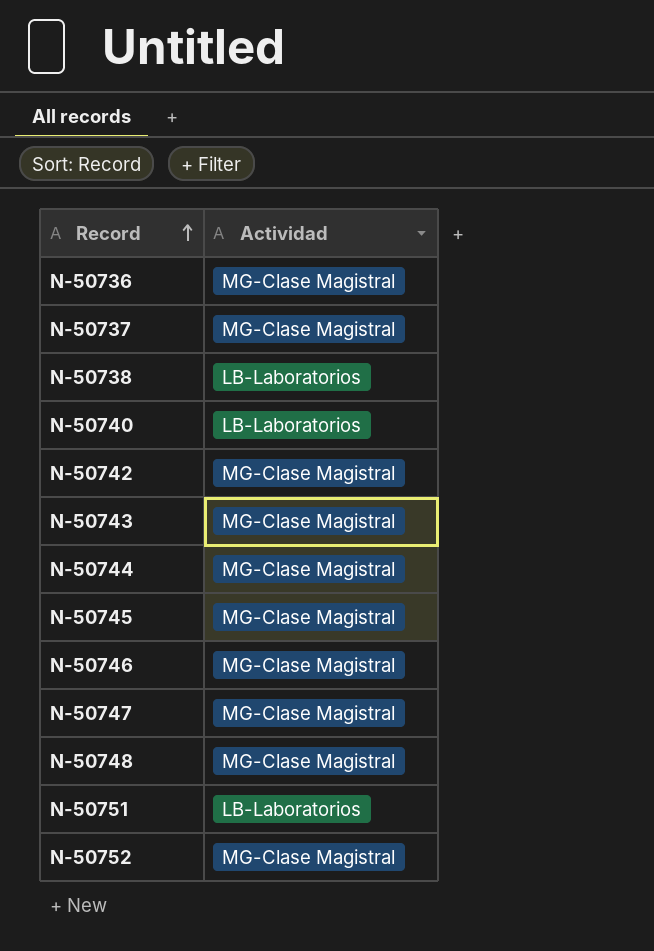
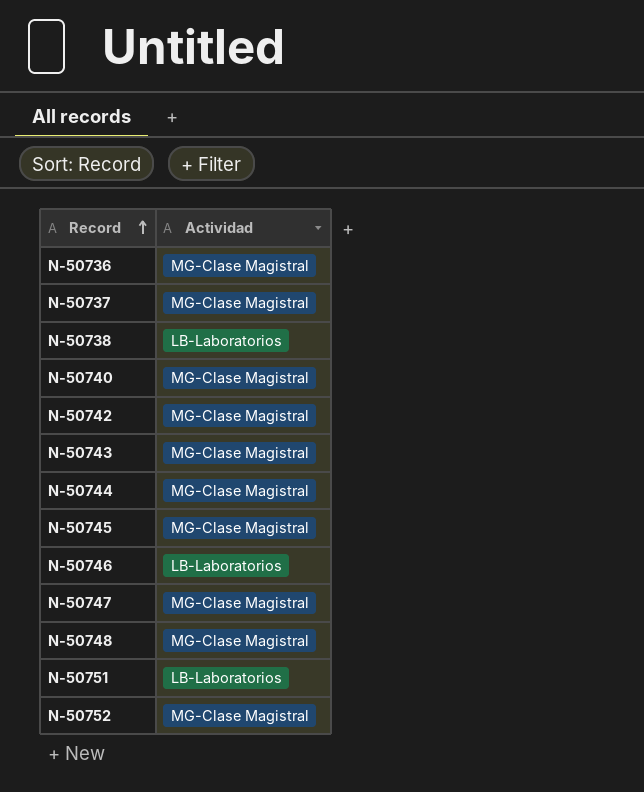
N-50740 | Actividad: LB-Laboratorios -> MG-Clase Magistral
N-50746 | Actividad: MG-Clase Magistral -> LB-Laboratorios

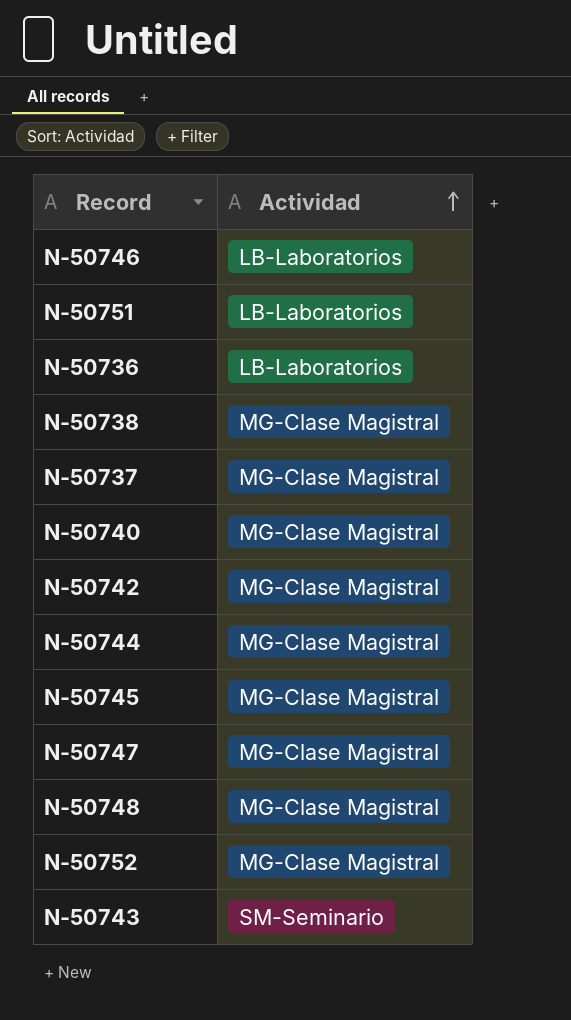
row order: Record ascending -> Actividad ascending
N-50736 | Actividad: MG-Clase Magistral -> LB-Laboratorios
N-50738 | Actividad: LB-Laboratorios -> MG-Clase Magistral
N-50743 | Actividad: MG-Clase Magistral -> SM-Seminario

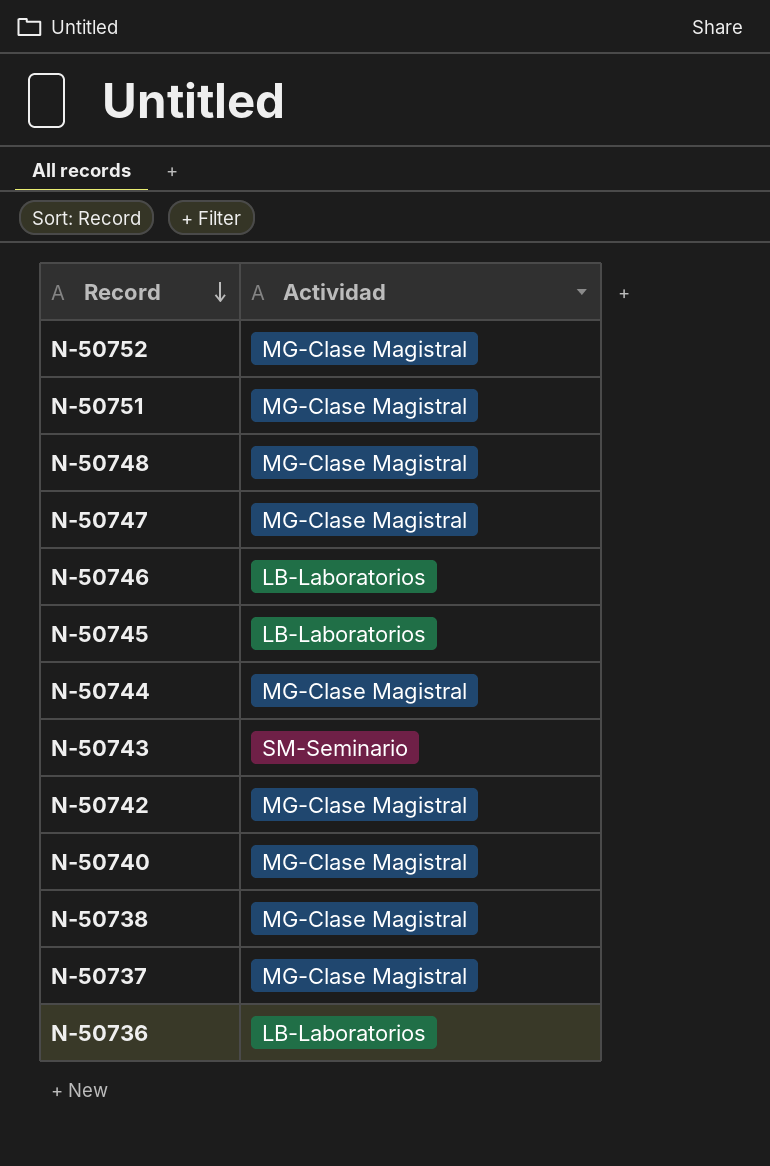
row order: Actividad ascending -> Record descending
N-50751 | Actividad: LB-Laboratorios -> MG-Clase Magistral
N-50745 | Actividad: MG-Clase Magistral -> LB-Laboratorios

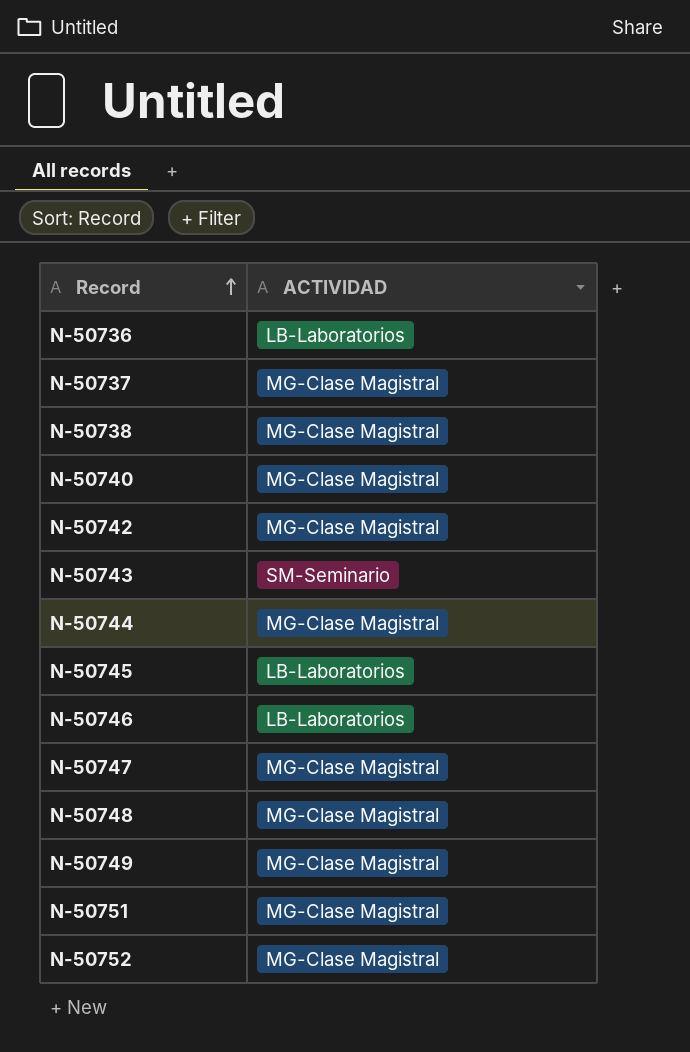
row order: Record descending -> Record ascending
column name: Actividad -> ACTIVIDAD
row N-50749: none -> MG-Clase Magistral

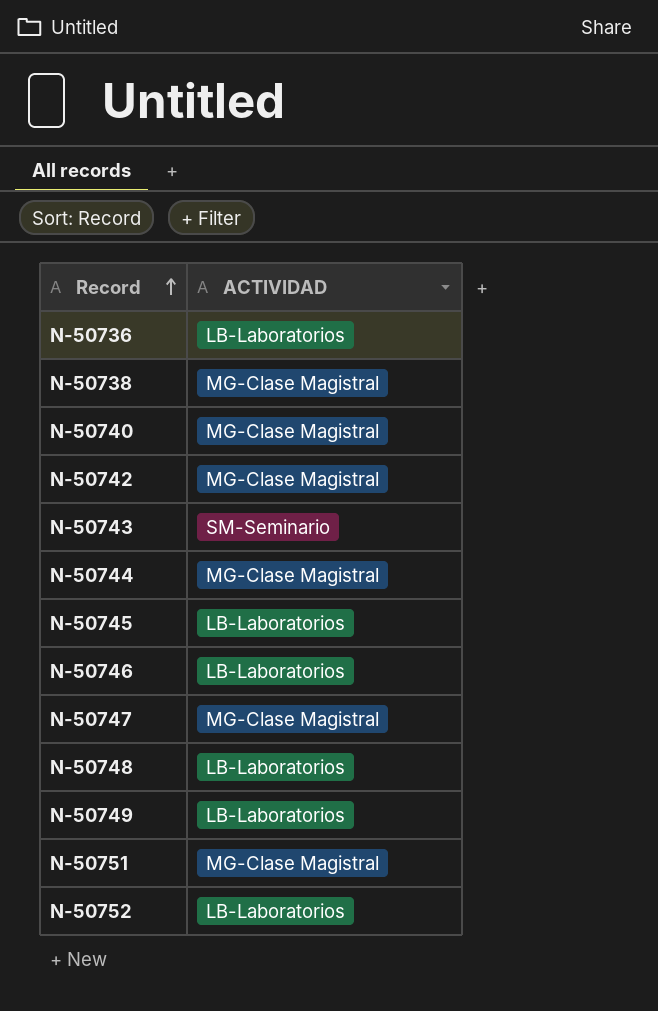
row N-50737: MG-Clase Magistral -> none
N-50748 | ACTIVIDAD: MG-Clase Magistral -> LB-Laboratorios
N-50749 | ACTIVIDAD: MG-Clase Magistral -> LB-Laboratorios
N-50752 | ACTIVIDAD: MG-Clase Magistral -> LB-Laboratorios

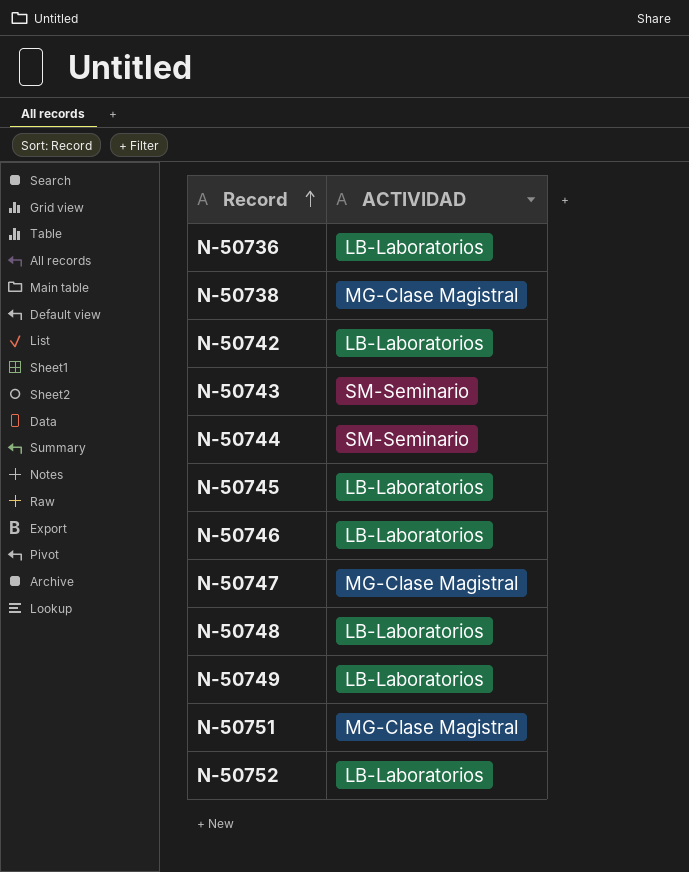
row N-50740: MG-Clase Magistral -> none
N-50742 | ACTIVIDAD: MG-Clase Magistral -> LB-Laboratorios
N-50744 | ACTIVIDAD: MG-Clase Magistral -> SM-Seminario

